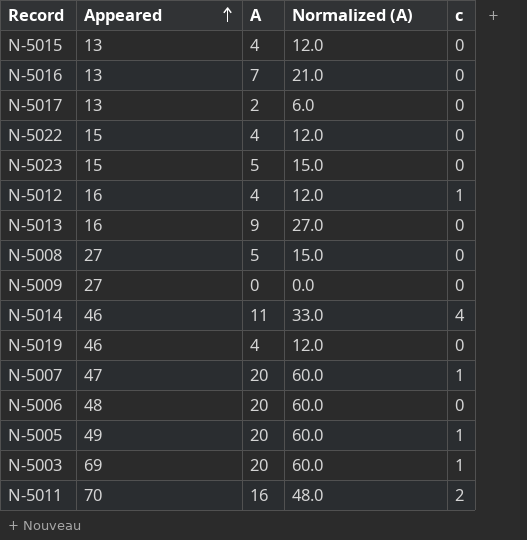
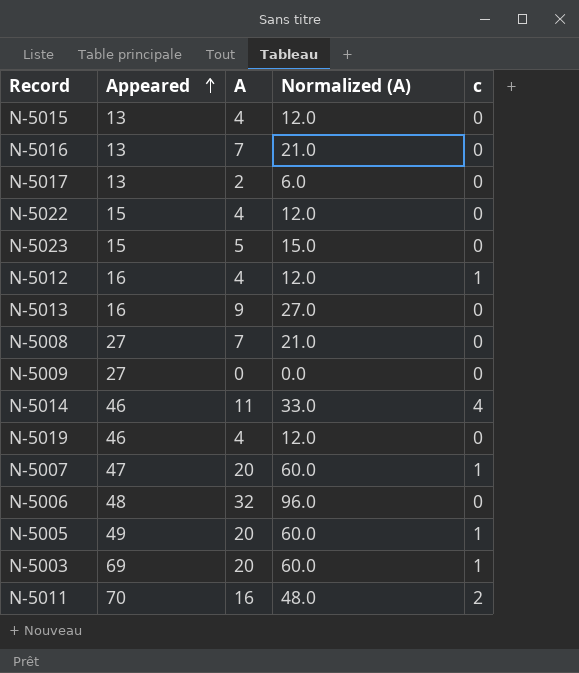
N-5008 | A: 5 -> 7
N-5008 | Normalized (A): 15.0 -> 21.0
N-5006 | A: 20 -> 32
N-5006 | Normalized (A): 60.0 -> 96.0

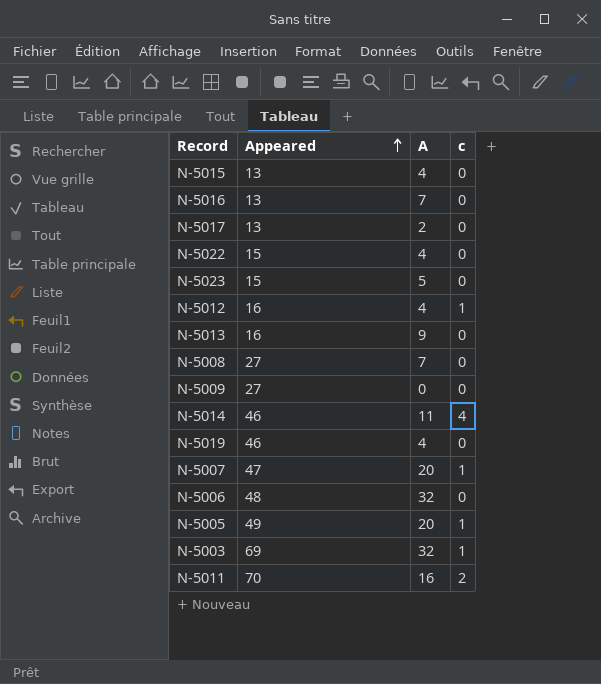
column Normalized (A) | formula: [A] * 3 -> none
N-5003 | A: 20 -> 32

